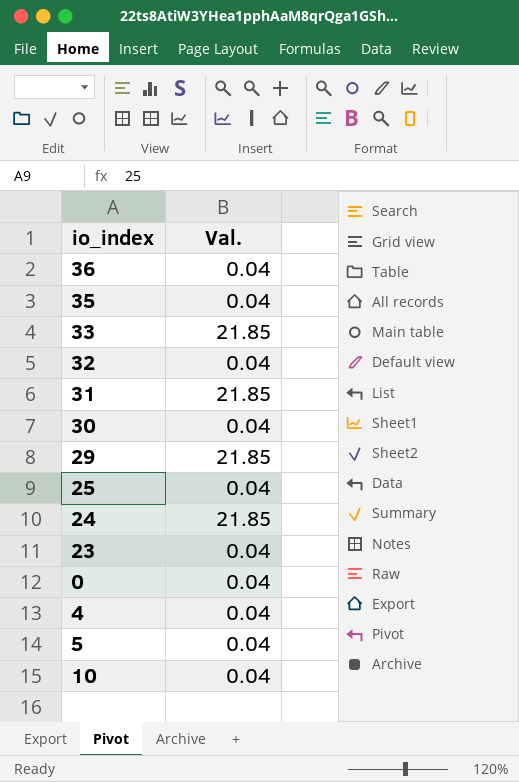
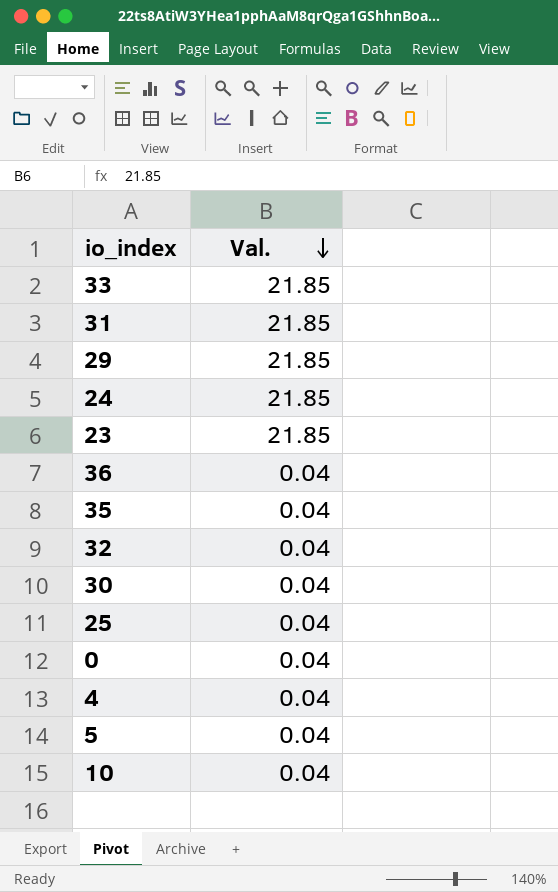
row order: none -> Val. descending
23 | Val.: 0.04 -> 21.85

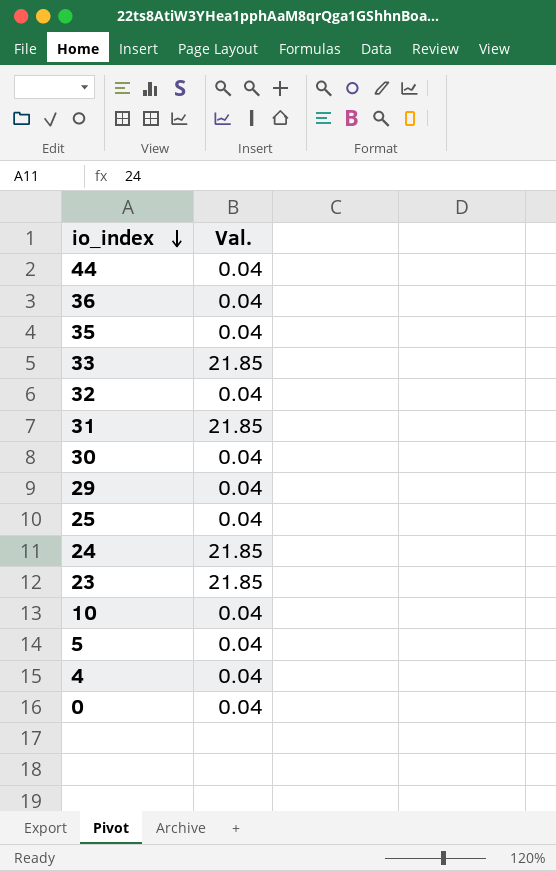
row order: Val. descending -> io_index descending
row 44: none -> 0.04
29 | Val.: 21.85 -> 0.04

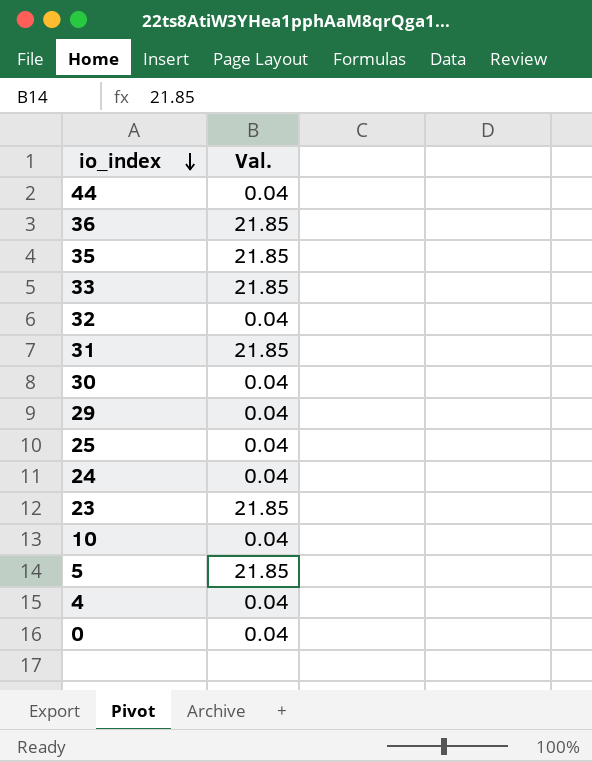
36 | Val.: 0.04 -> 21.85
35 | Val.: 0.04 -> 21.85
24 | Val.: 21.85 -> 0.04
5 | Val.: 0.04 -> 21.85

